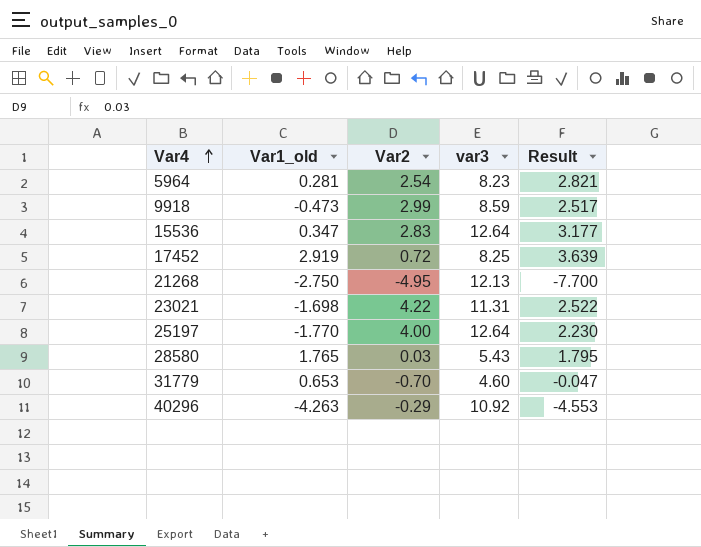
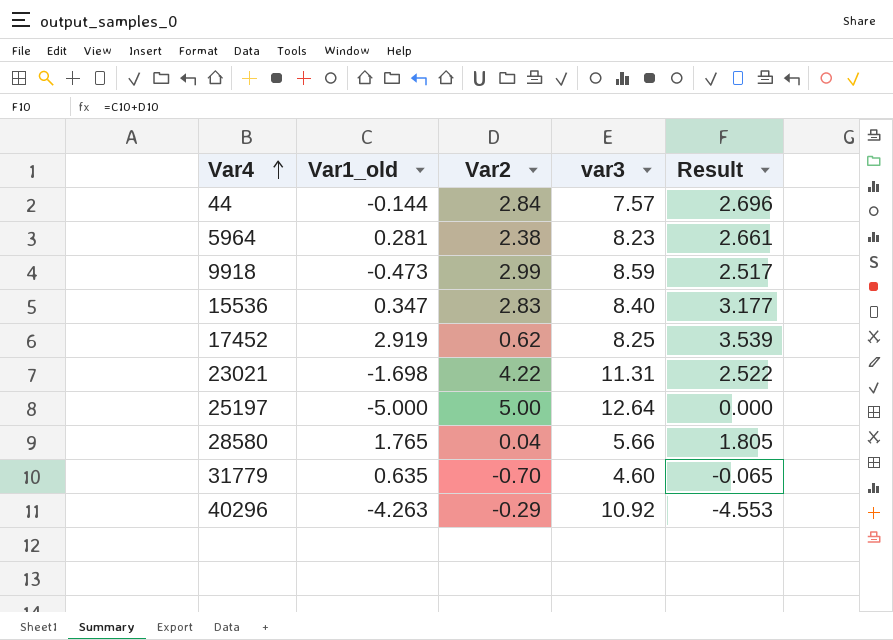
row 21268: -2.750 | -4.95 | 12.13 | -7.700 -> none
row 44: none -> -0.144 | 2.84 | 7.57 | 2.696
5964 | Var2: 2.54 -> 2.38
5964 | Result: 2.821 -> 2.661
15536 | var3: 12.64 -> 8.40
17452 | Var2: 0.72 -> 0.62
17452 | Result: 3.639 -> 3.539
25197 | Var1_old: -1.770 -> -5.000
25197 | Var2: 4.00 -> 5.00
25197 | Result: 2.230 -> 0.000
28580 | Var2: 0.03 -> 0.04
28580 | var3: 5.43 -> 5.66
28580 | Result: 1.795 -> 1.805
31779 | Var1_old: 0.653 -> 0.635
31779 | Result: -0.047 -> -0.065

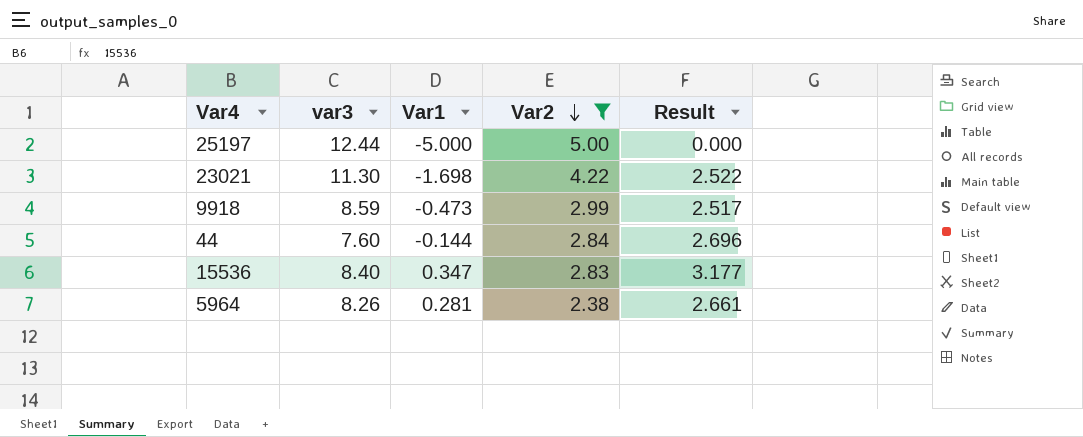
filter: none -> Var2 >= 2.38
row order: Var4 ascending -> Var2 descending
column var3 | position: 4 -> 2
column name: Var1_old -> Var1
25197 | var3: 12.64 -> 12.44
23021 | var3: 11.31 -> 11.30
44 | var3: 7.57 -> 7.60
5964 | var3: 8.23 -> 8.26

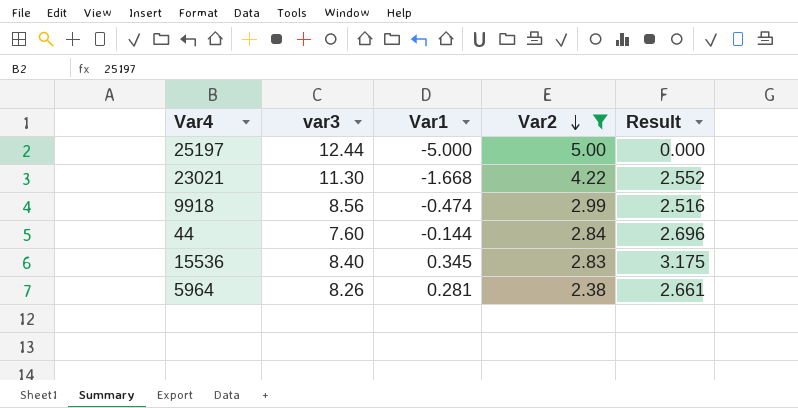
23021 | Var1: -1.698 -> -1.668
23021 | Result: 2.522 -> 2.552
9918 | var3: 8.59 -> 8.56
9918 | Var1: -0.473 -> -0.474
9918 | Result: 2.517 -> 2.516
15536 | Var1: 0.347 -> 0.345
15536 | Result: 3.177 -> 3.175

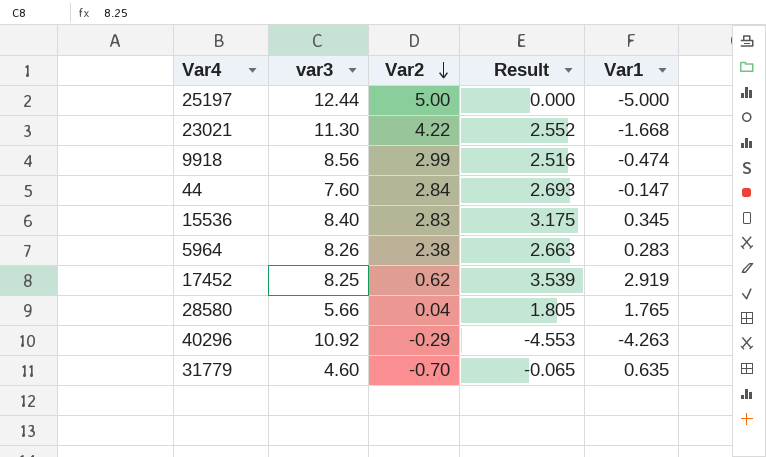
filter: Var2 >= 2.38 -> none
column Var1 | position: 3 -> 5
44 | Result: 2.696 -> 2.693
44 | Var1: -0.144 -> -0.147
5964 | Result: 2.661 -> 2.663
5964 | Var1: 0.281 -> 0.283

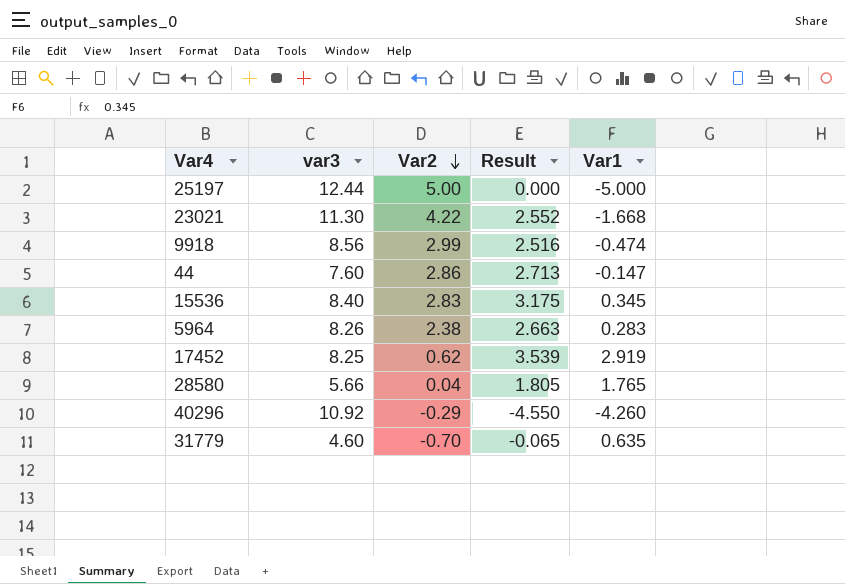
44 | Var2: 2.84 -> 2.86
44 | Result: 2.693 -> 2.713
40296 | Result: -4.553 -> -4.550
40296 | Var1: -4.263 -> -4.260

